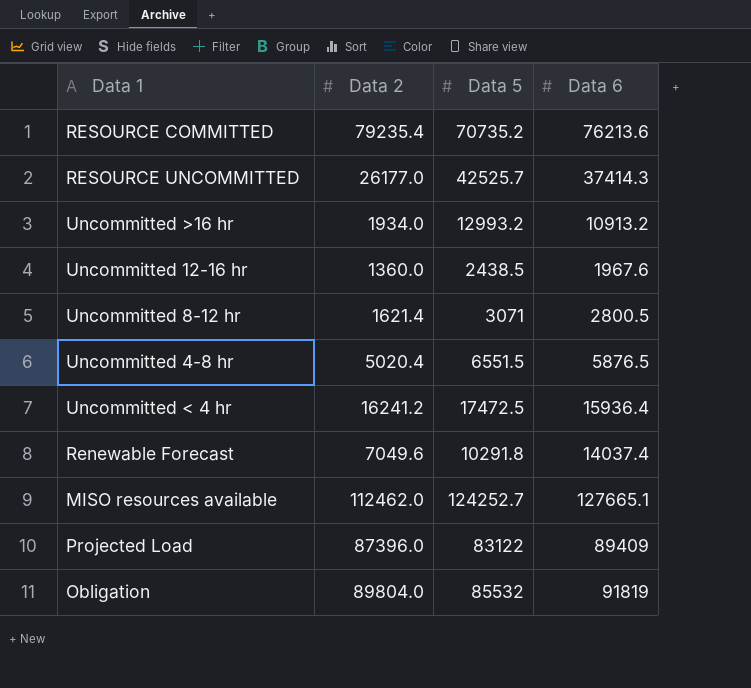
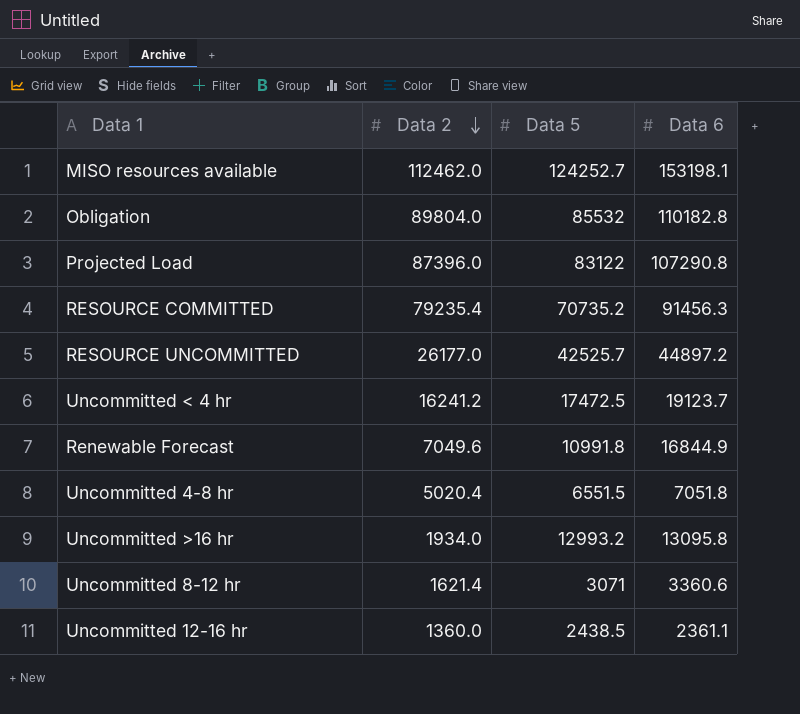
row order: none -> Data 2 descending
MISO resources available | Data 6: 127665.1 -> 153198.1
Obligation | Data 6: 91819 -> 110182.8
Projected Load | Data 6: 89409 -> 107290.8
RESOURCE COMMITTED | Data 6: 76213.6 -> 91456.3
RESOURCE UNCOMMITTED | Data 6: 37414.3 -> 44897.2
Uncommitted < 4 hr | Data 6: 15936.4 -> 19123.7
Renewable Forecast | Data 5: 10291.8 -> 10991.8
Renewable Forecast | Data 6: 14037.4 -> 16844.9
Uncommitted 4-8 hr | Data 6: 5876.5 -> 7051.8
Uncommitted >16 hr | Data 6: 10913.2 -> 13095.8
Uncommitted 8-12 hr | Data 6: 2800.5 -> 3360.6
Uncommitted 12-16 hr | Data 6: 1967.6 -> 2361.1

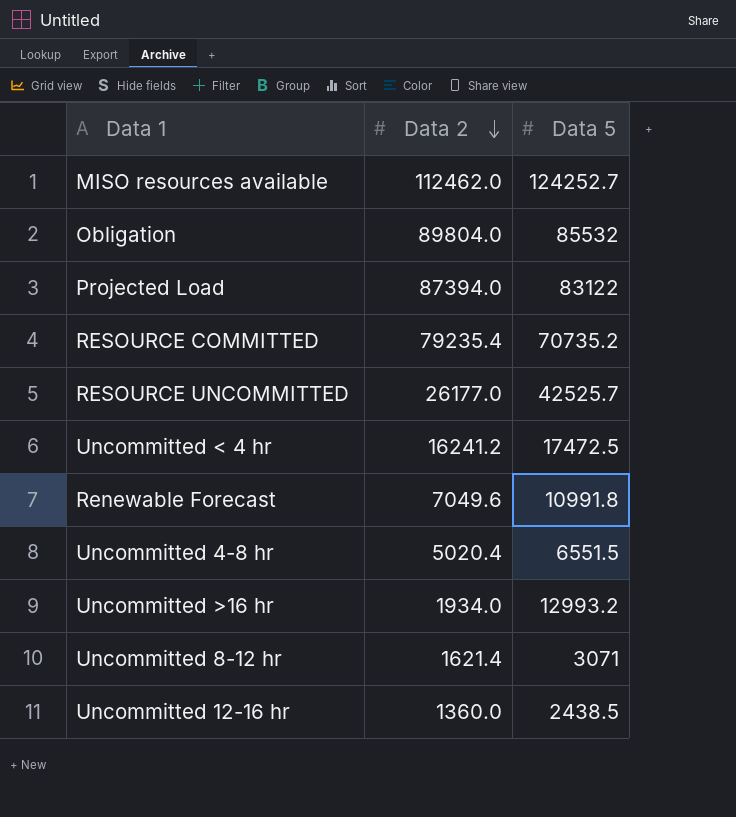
column Data 6 | position: 4 -> none
Projected Load | Data 2: 87396.0 -> 87394.0

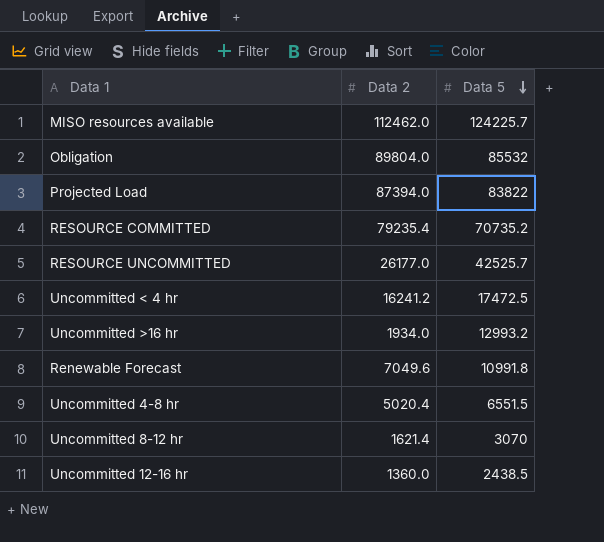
row order: Data 2 descending -> Data 5 descending
MISO resources available | Data 5: 124252.7 -> 124225.7
Projected Load | Data 5: 83122 -> 83822
Uncommitted 8-12 hr | Data 5: 3071 -> 3070

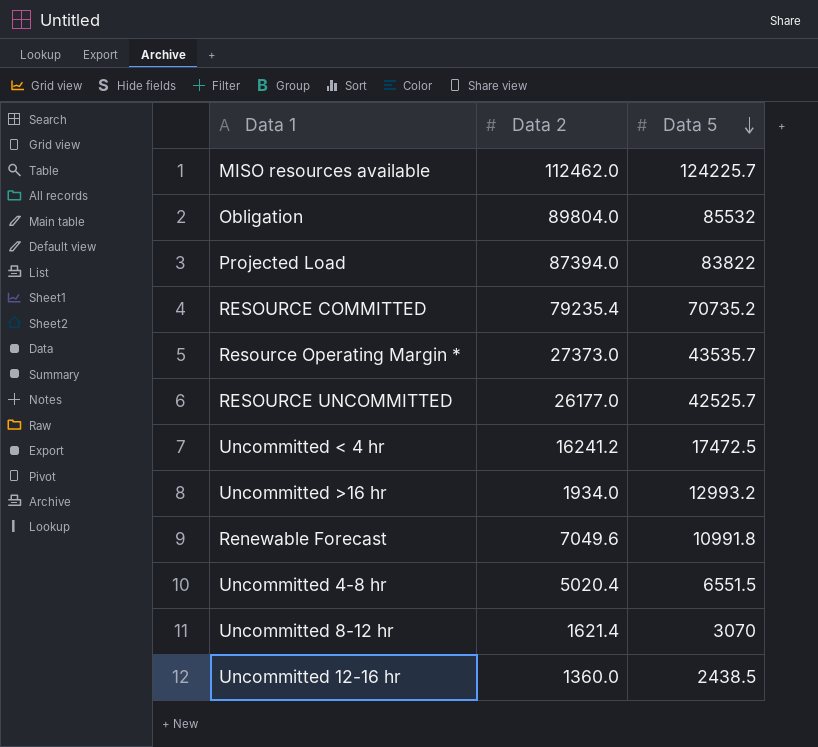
row Resource Operating Margin *: none -> 27373.0 | 43535.7

